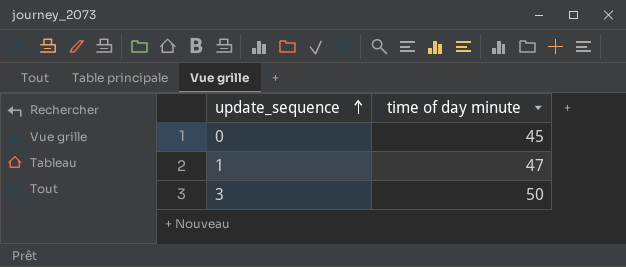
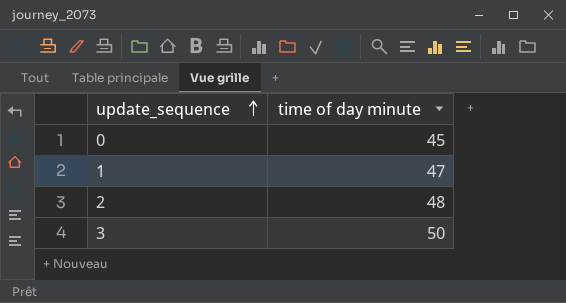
row 2: none -> 48

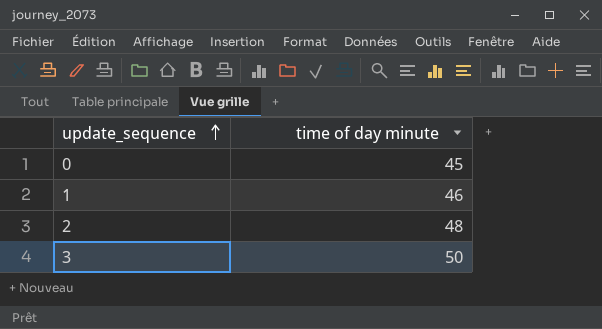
1 | time of day minute: 47 -> 46

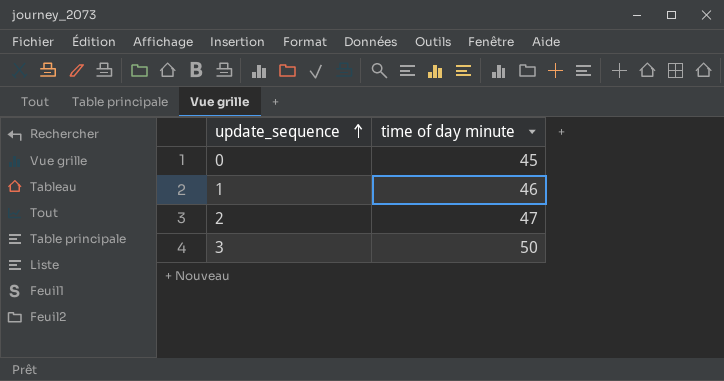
2 | time of day minute: 48 -> 47

